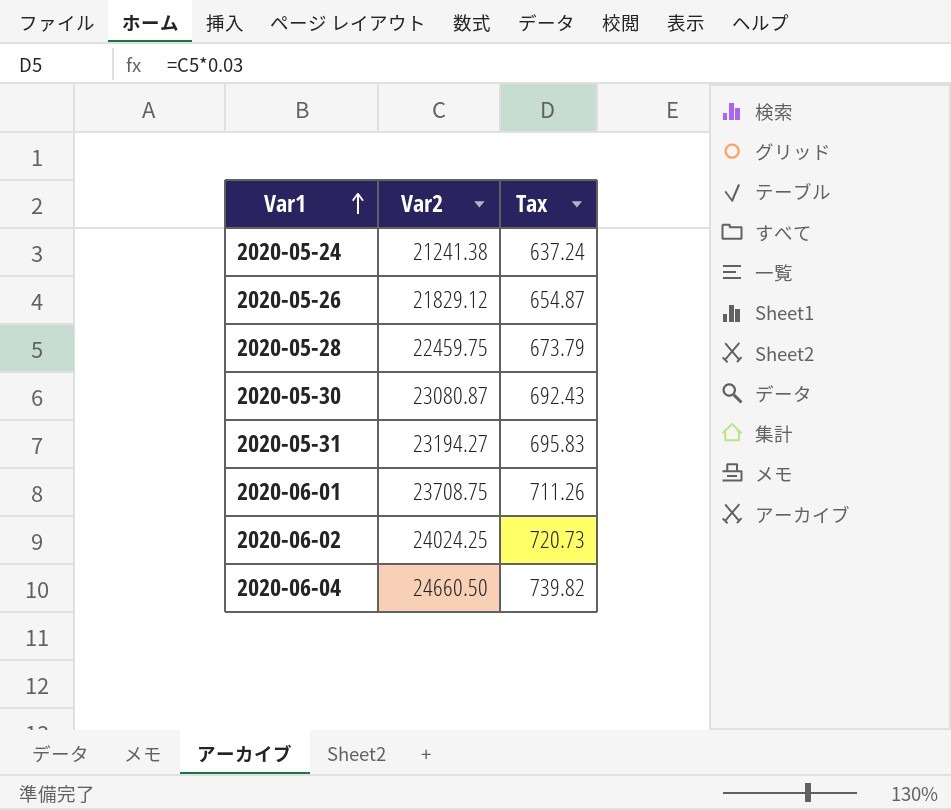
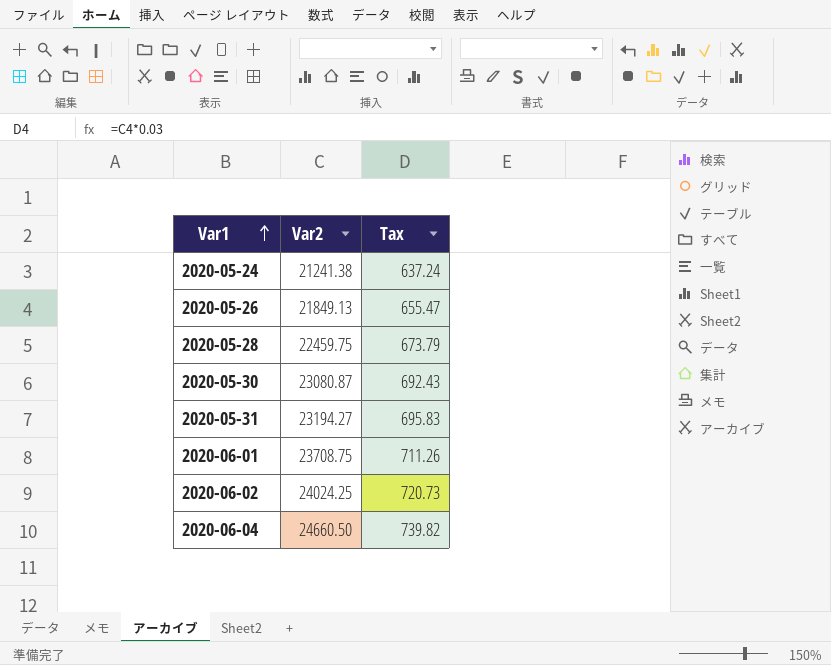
2020-05-26 | Var2: 21829.12 -> 21849.13
2020-05-26 | Tax: 654.87 -> 655.47

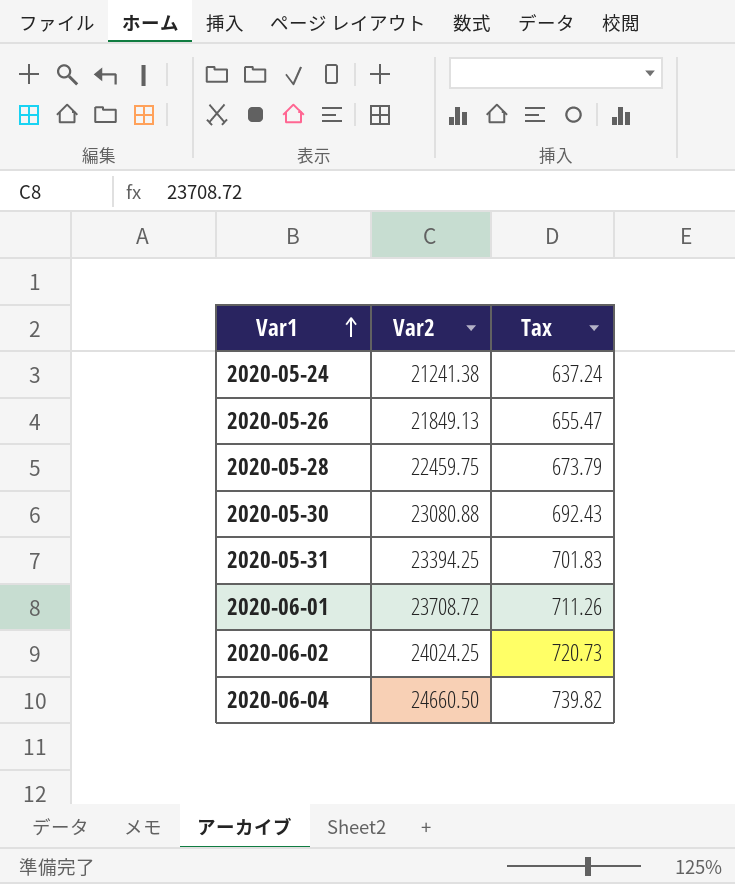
2020-05-30 | Var2: 23080.87 -> 23080.88
2020-05-31 | Var2: 23194.27 -> 23394.25
2020-05-31 | Tax: 695.83 -> 701.83
2020-06-01 | Var2: 23708.75 -> 23708.72

